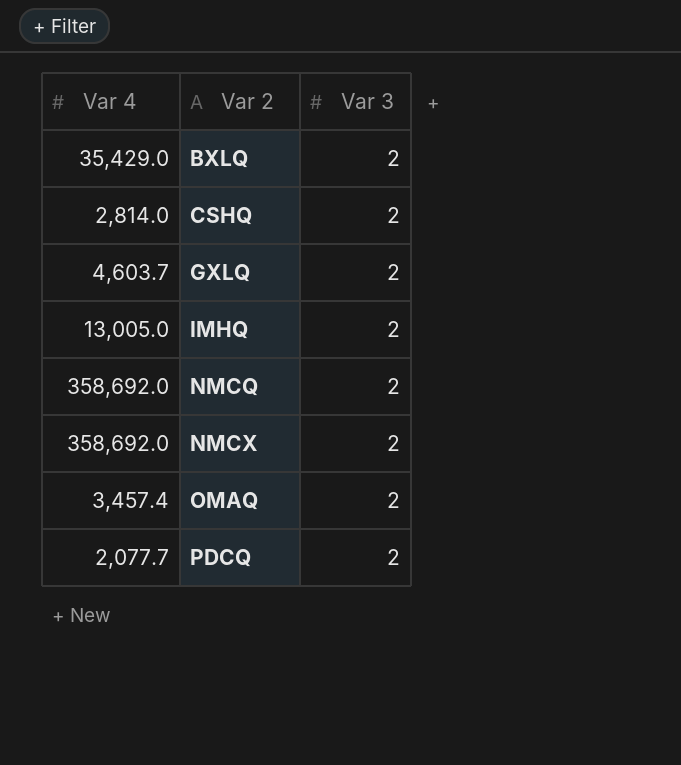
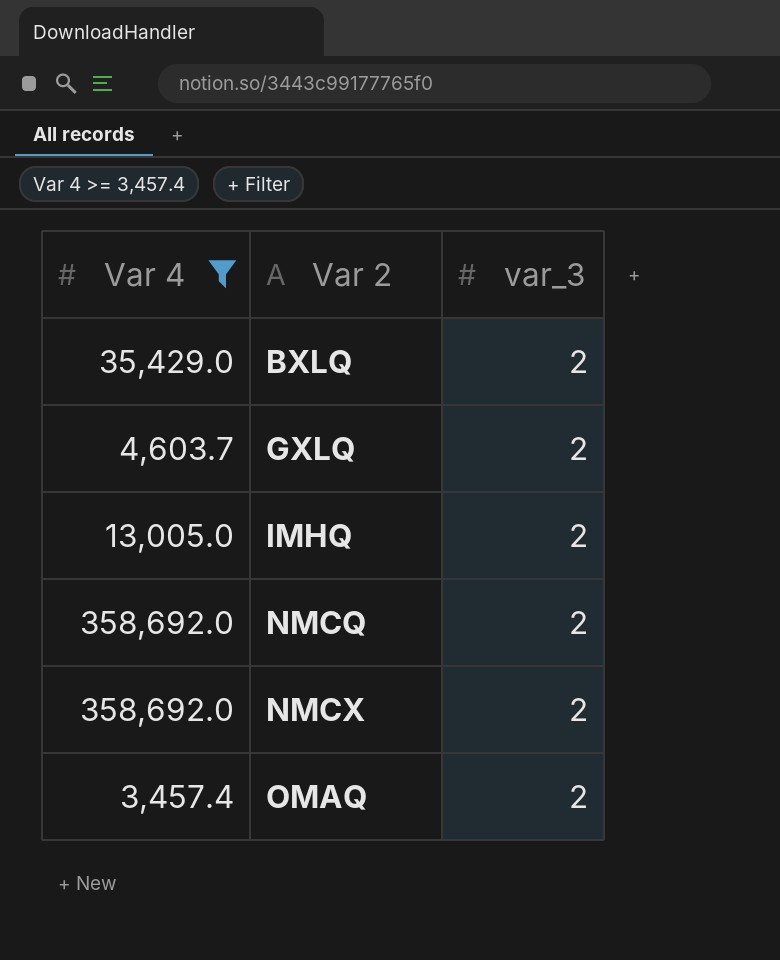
filter: none -> Var 4 >= 3,457.4
column name: Var 3 -> var_3

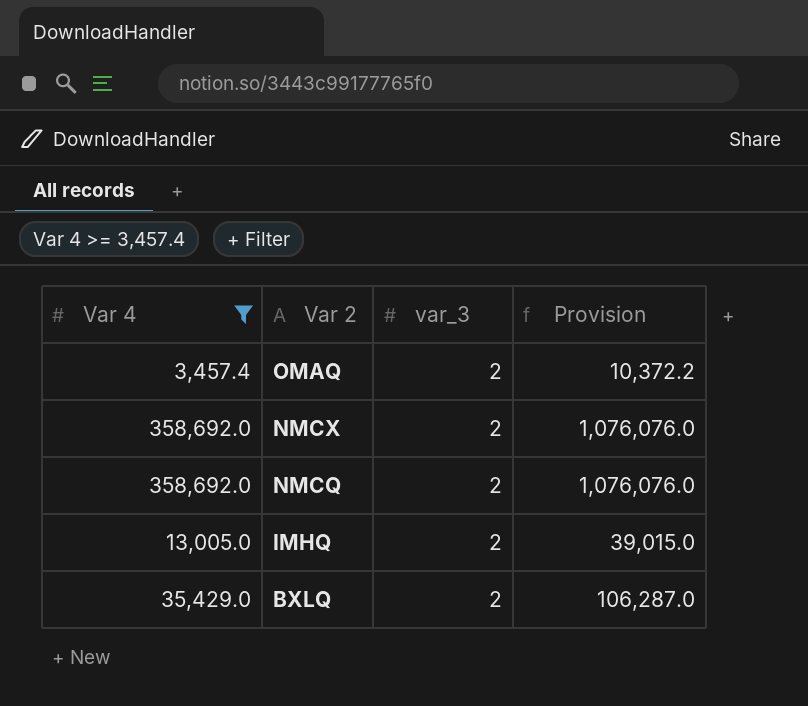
row order: Var 2 ascending -> Var 2 descending
column Provision | formula: none -> [Var 4] * 3
row GXLQ: 4,603.7 | 2 -> none

